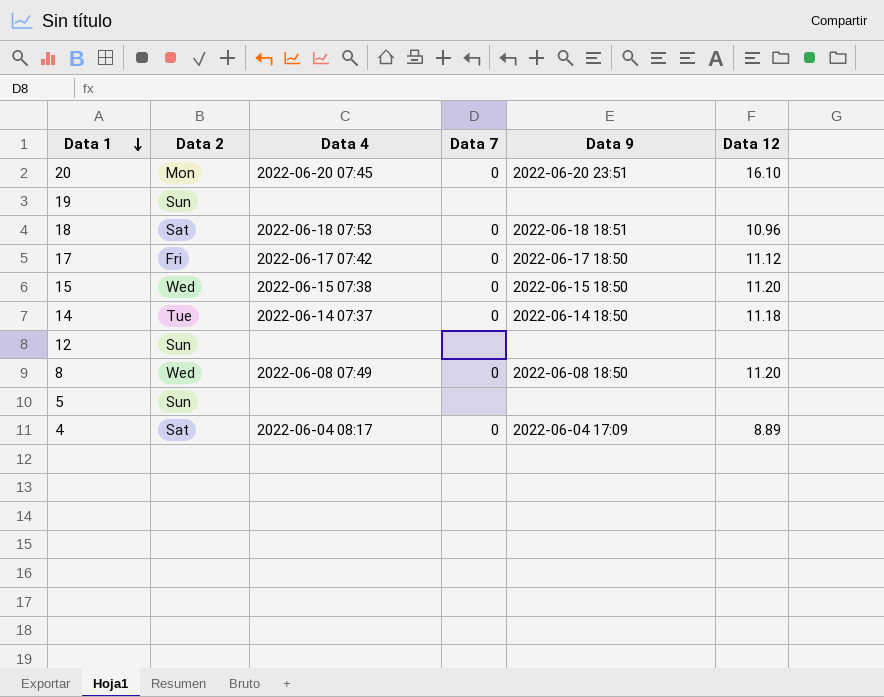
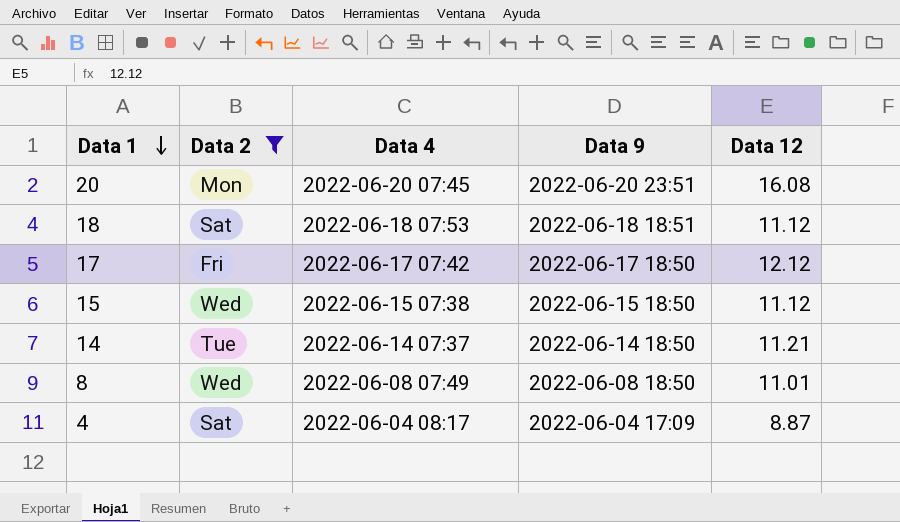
filter: none -> Data 2 != Sun
column Data 7 | position: 4 -> none
20 | Data 12: 16.10 -> 16.08
18 | Data 12: 10.96 -> 11.12
17 | Data 12: 11.12 -> 12.12
15 | Data 12: 11.20 -> 11.12
14 | Data 12: 11.18 -> 11.21
8 | Data 12: 11.20 -> 11.01
4 | Data 12: 8.89 -> 8.87

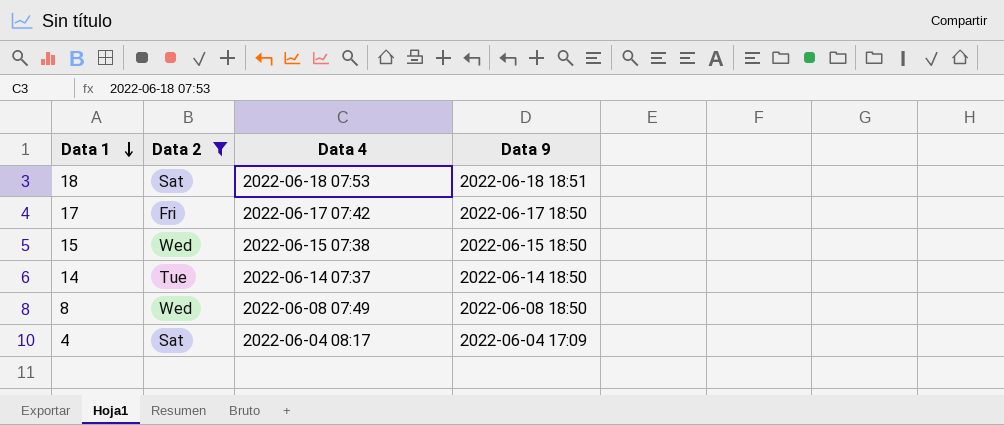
column Data 12 | position: 5 -> none
row 20: Mon | 2022-06-20 07:45 | 2022-06-20 23:51 | 16.08 -> none

